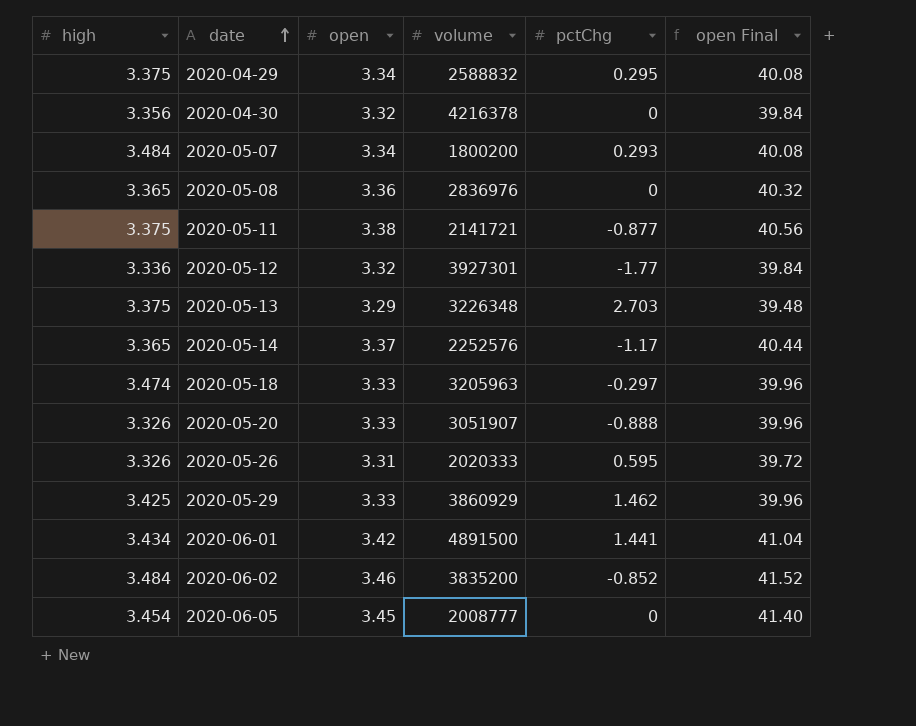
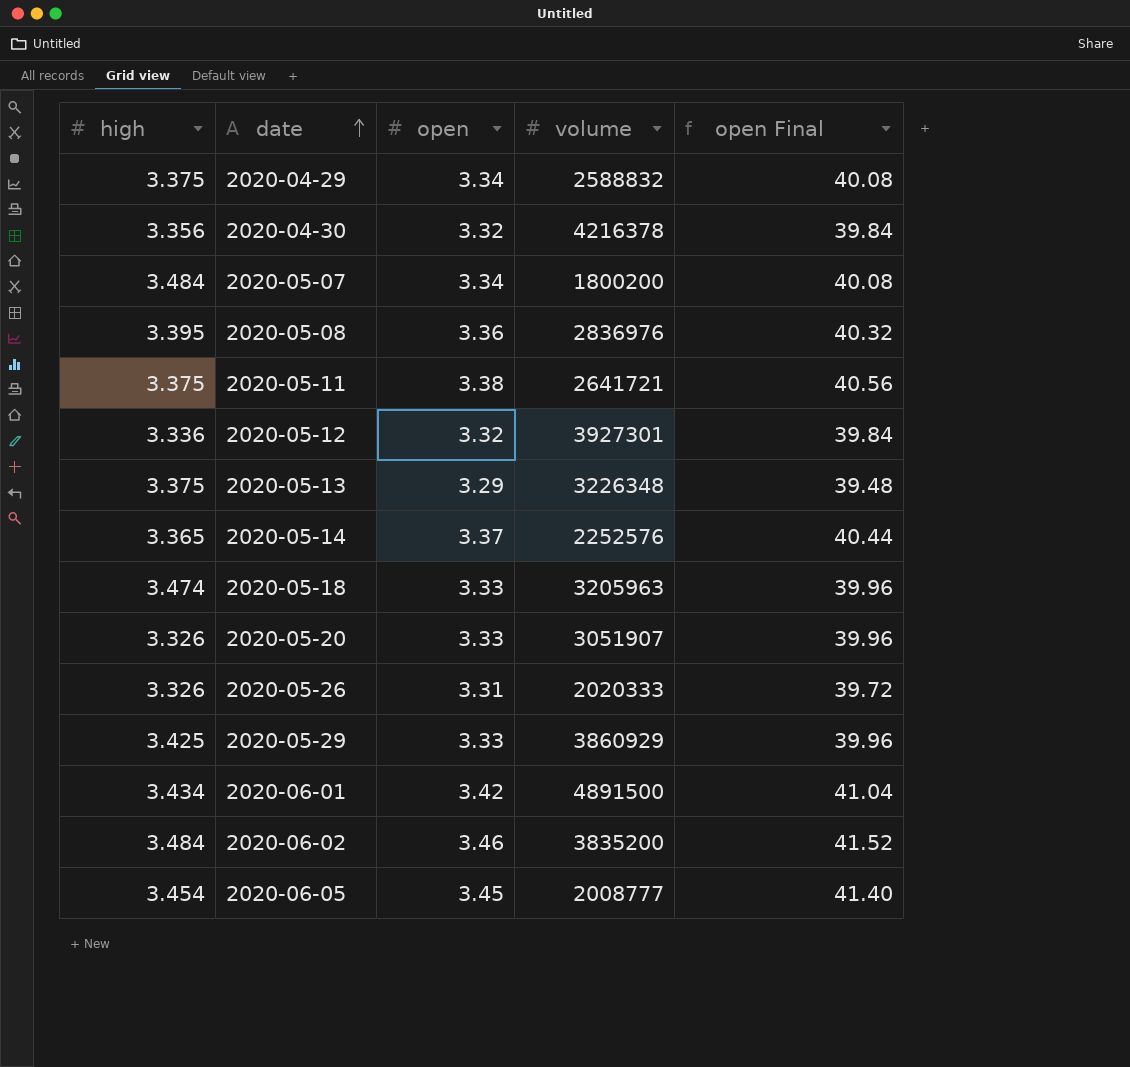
column pctChg | position: 5 -> none
2020-05-08 | high: 3.365 -> 3.395
2020-05-11 | volume: 2141721 -> 2641721

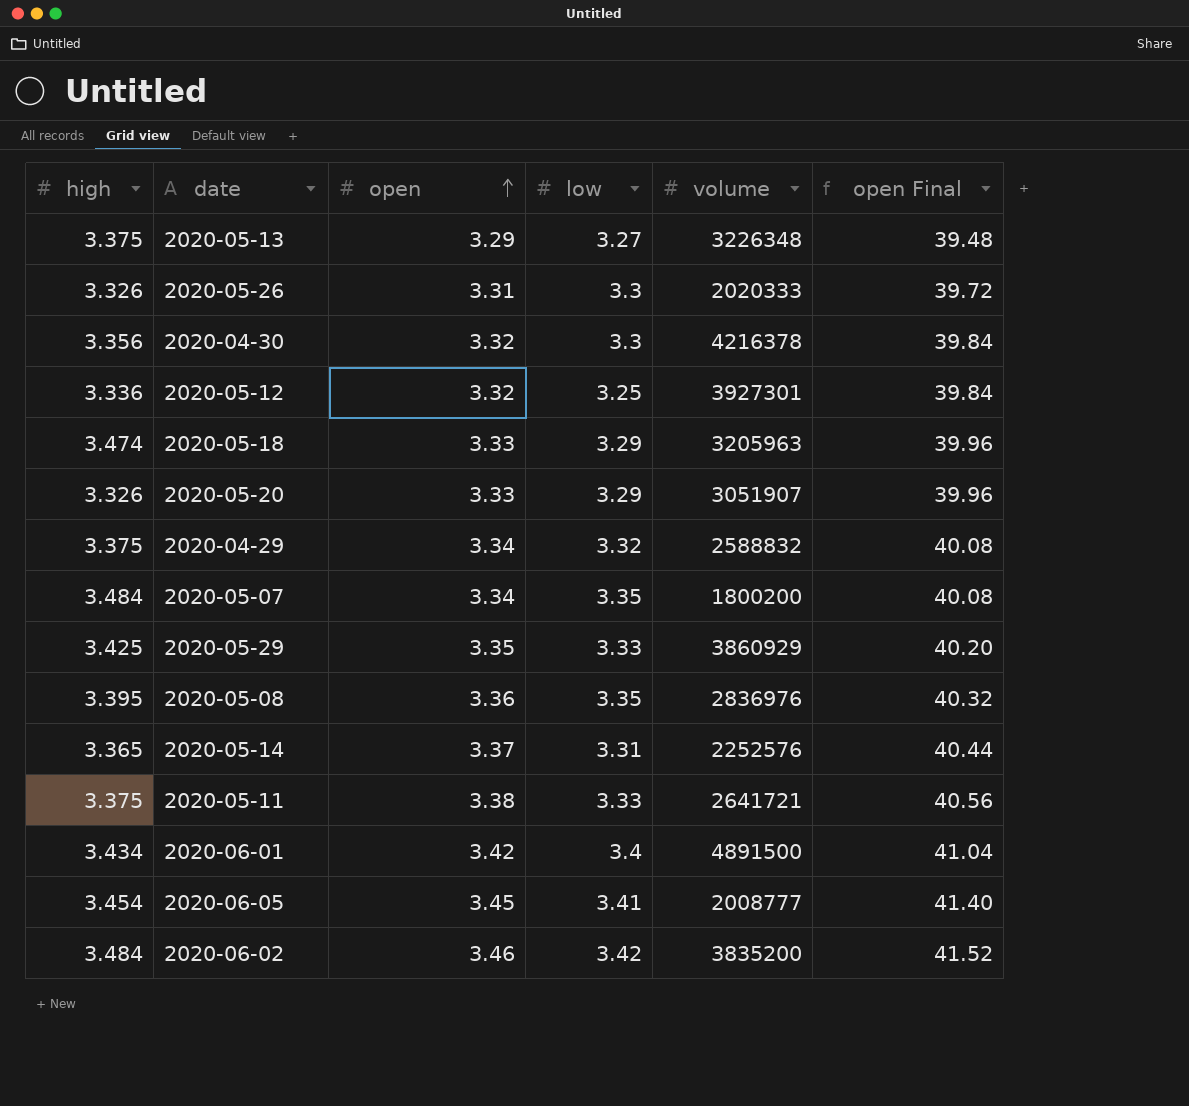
row order: date ascending -> open ascending
column low | position: none -> 4
2020-05-29 | open: 3.33 -> 3.35
2020-05-29 | open Final: 39.96 -> 40.20

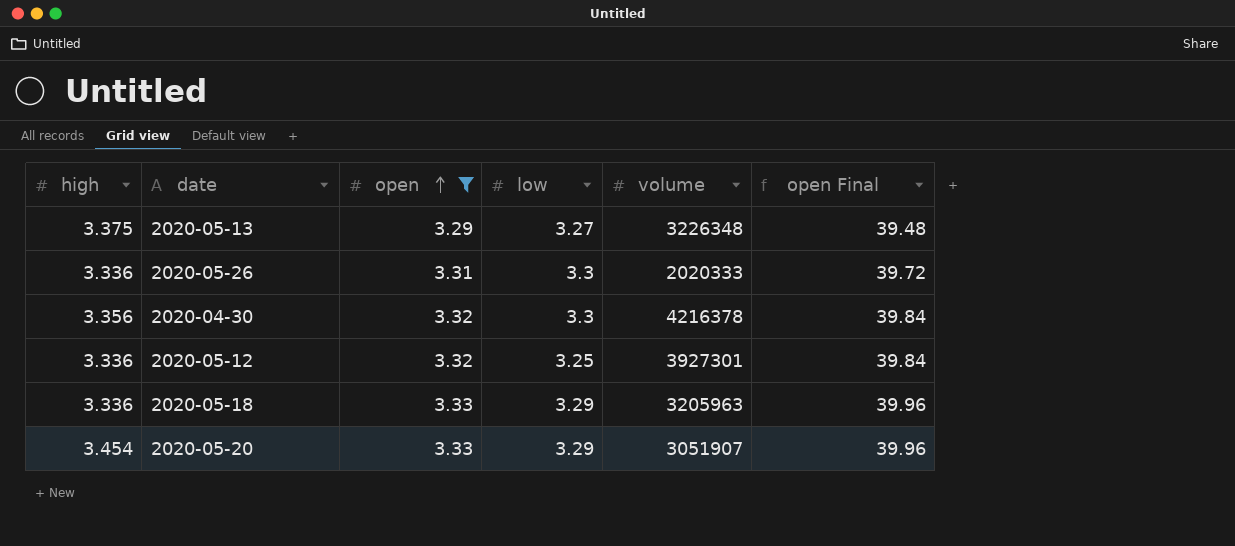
filter: none -> open <= 3.33
2020-05-26 | high: 3.326 -> 3.336
2020-05-18 | high: 3.474 -> 3.336
2020-05-20 | high: 3.326 -> 3.454

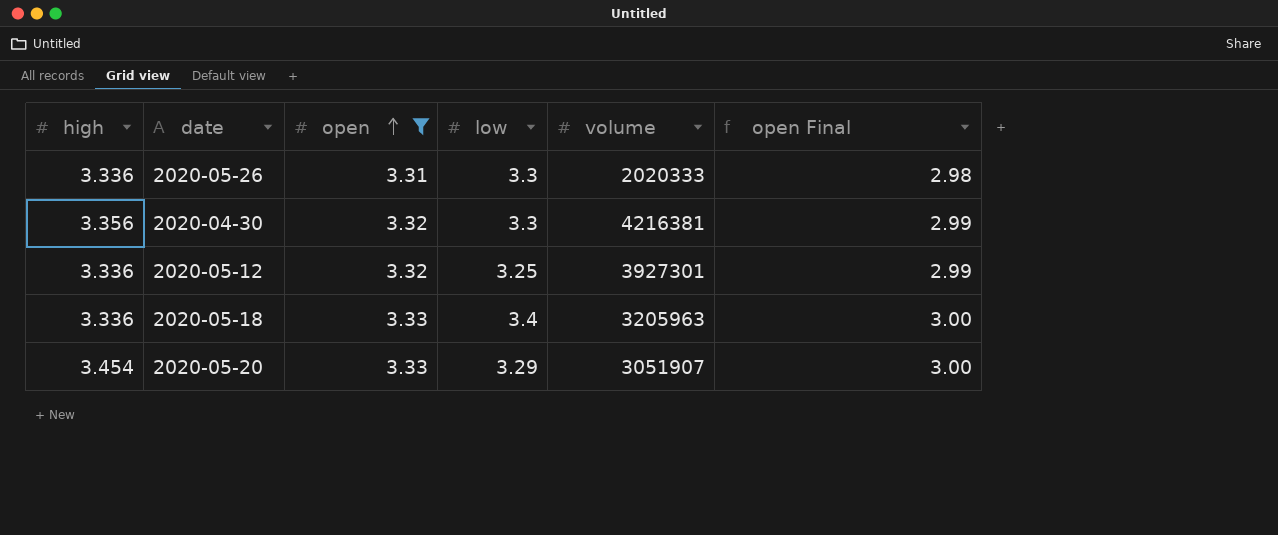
column open Final | formula: [open] * 12 -> [open] * 0.9
row 2020-05-13: 3.375 | 3.29 | 3.27 | 3226348 | 39.48 -> none
2020-04-30 | volume: 4216378 -> 4216381
2020-05-18 | low: 3.29 -> 3.4

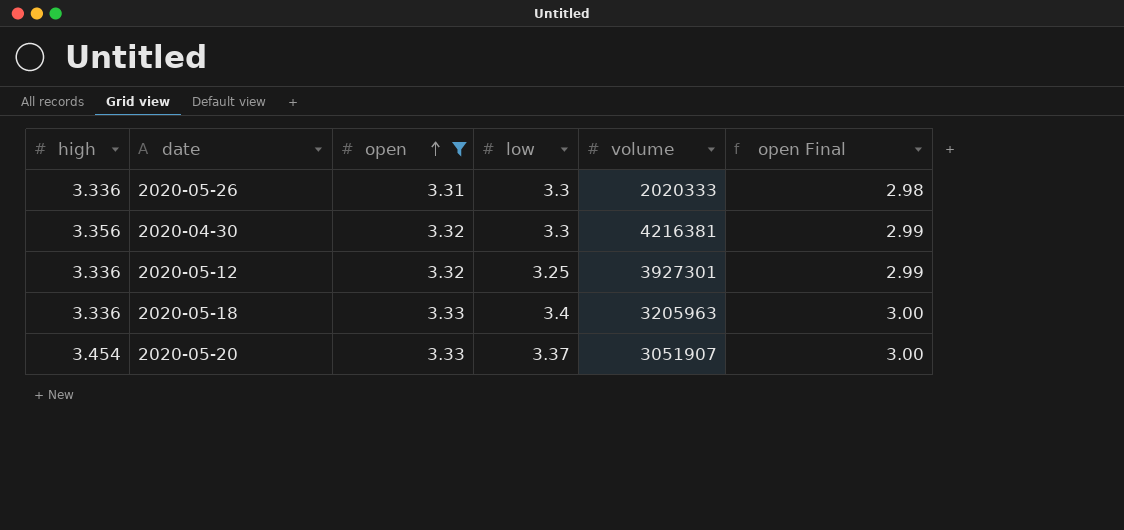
2020-05-20 | low: 3.29 -> 3.37

